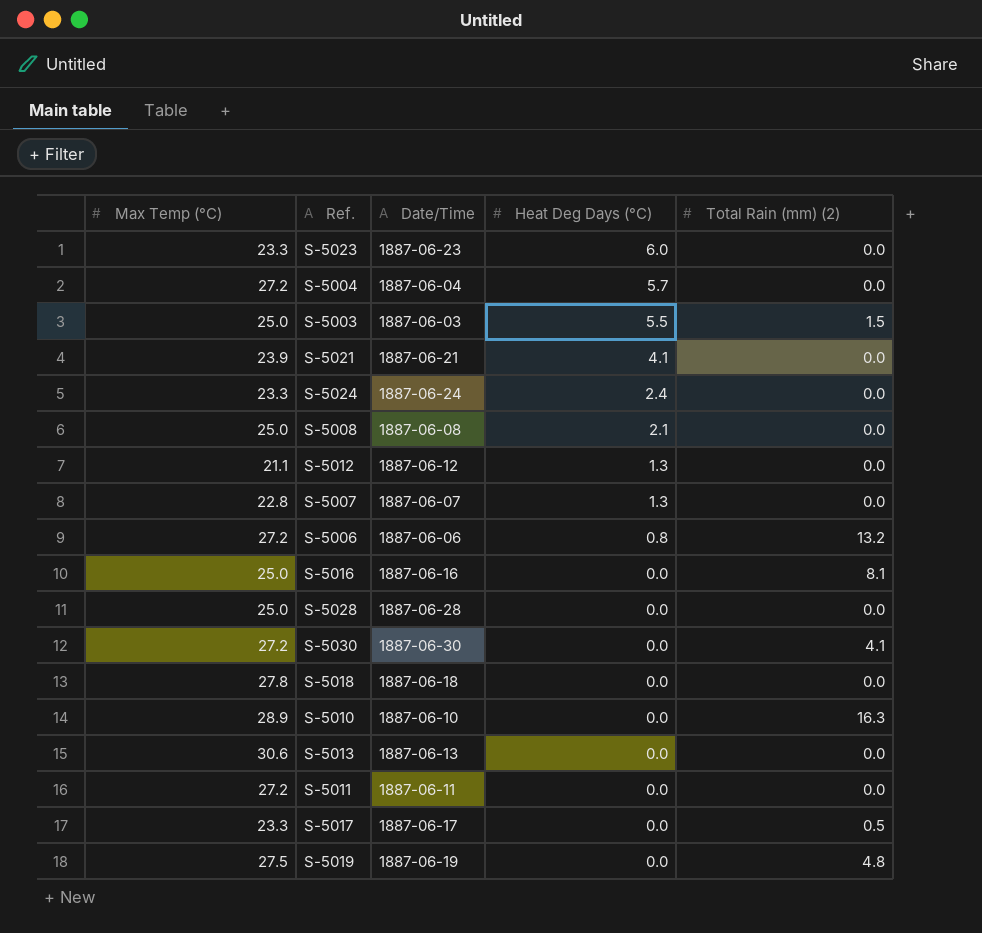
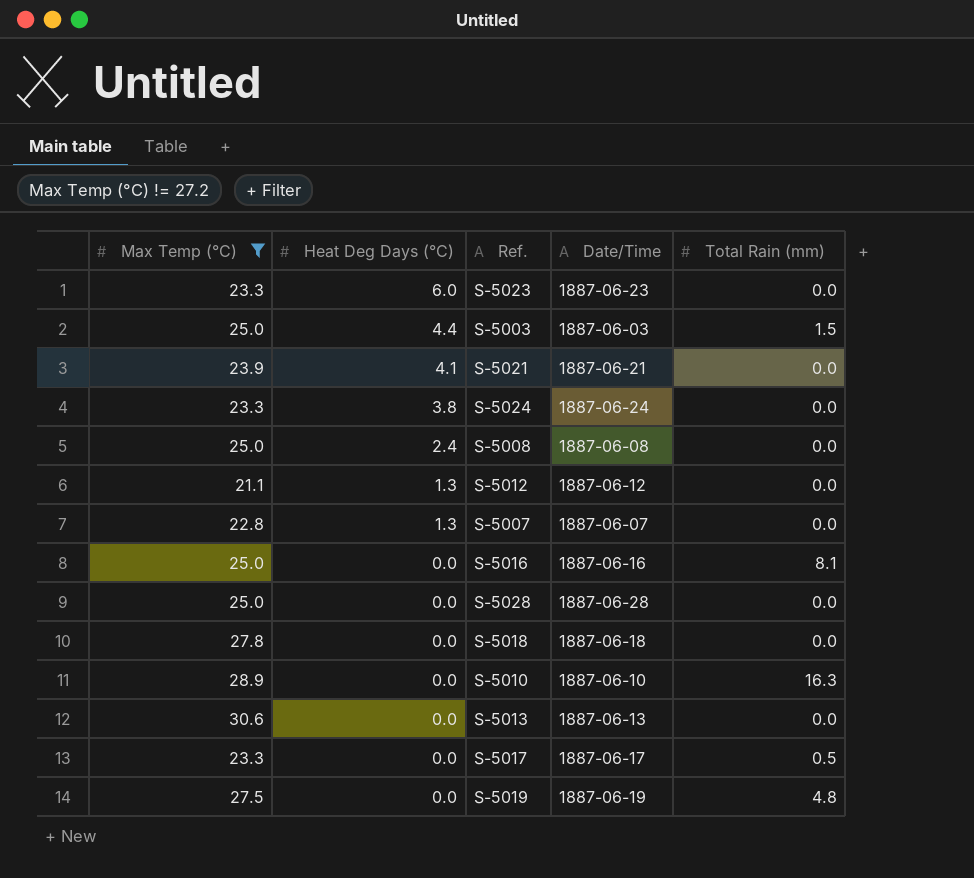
filter: none -> Max Temp (°C) != 27.2
column Heat Deg Days (°C) | position: 4 -> 2
column name: Total Rain (mm) (2) -> Total Rain (mm)
S-5003 | Heat Deg Days (°C): 5.5 -> 4.4
S-5024 | Heat Deg Days (°C): 2.4 -> 3.8
S-5008 | Heat Deg Days (°C): 2.1 -> 2.4

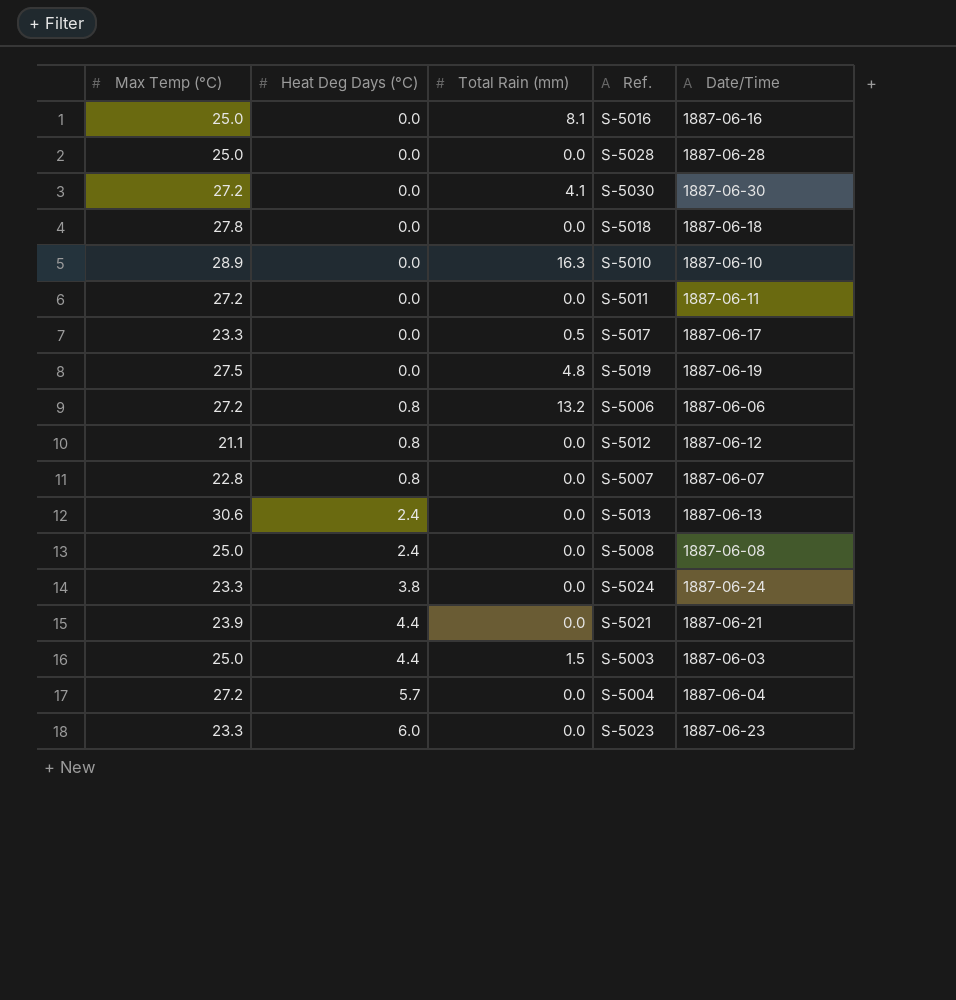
filter: Max Temp (°C) != 27.2 -> none
row order: Heat Deg Days (°C) descending -> Heat Deg Days (°C) ascending
column Total Rain (mm) | position: 5 -> 3
S-5012 | Heat Deg Days (°C): 1.3 -> 0.8
S-5007 | Heat Deg Days (°C): 1.3 -> 0.8
S-5013 | Heat Deg Days (°C): 0.0 -> 2.4
S-5021 | Heat Deg Days (°C): 4.1 -> 4.4

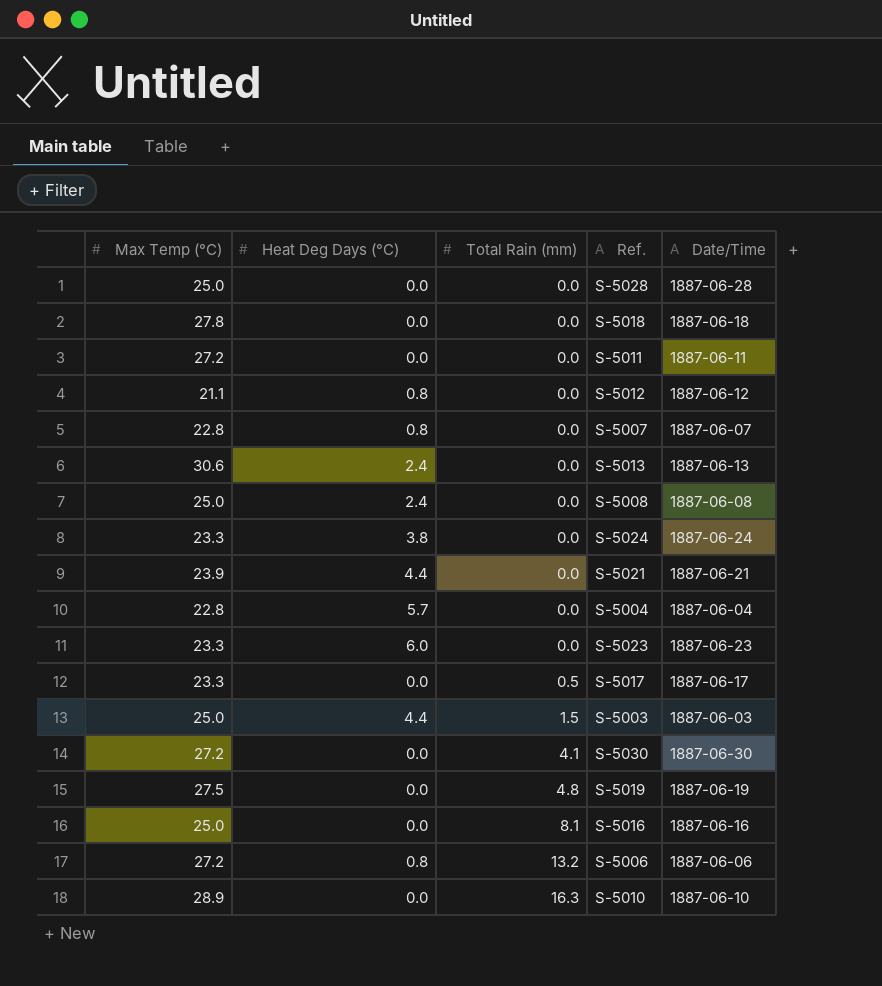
row order: Heat Deg Days (°C) ascending -> Total Rain (mm) ascending
S-5004 | Max Temp (°C): 27.2 -> 22.8

